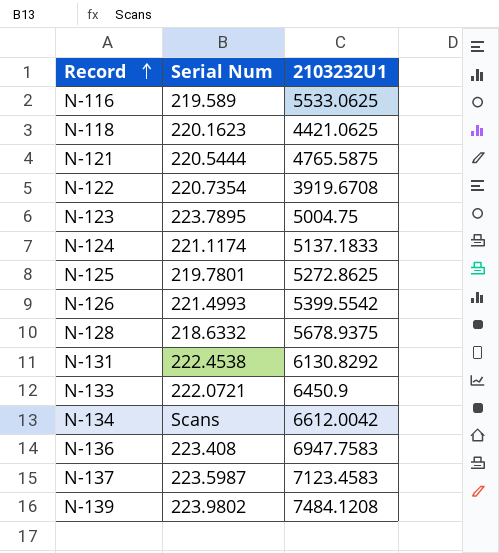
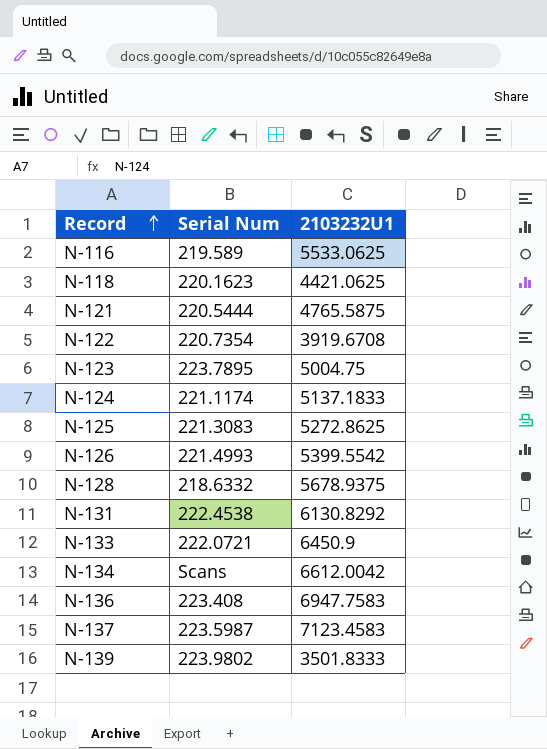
N-125 | Serial Num: 219.7801 -> 221.3083
N-139 | 2103232U1: 7484.1208 -> 3501.8333

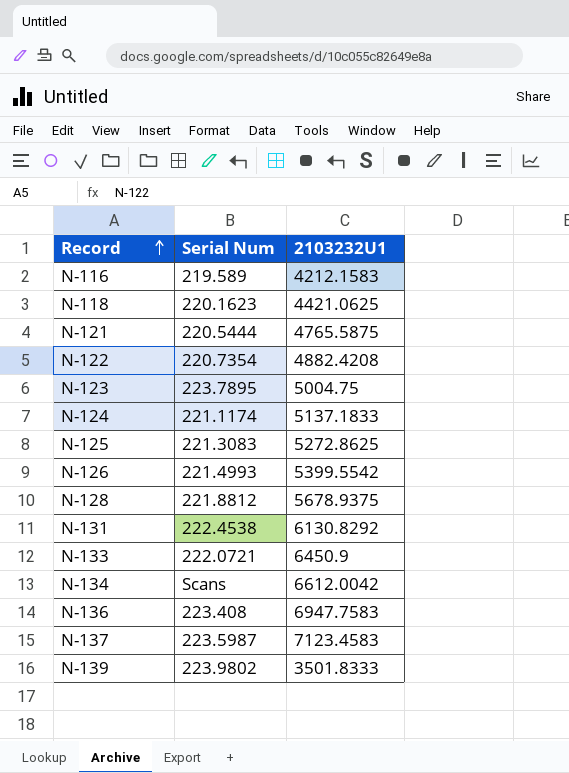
N-116 | 2103232U1: 5533.0625 -> 4212.1583
N-122 | 2103232U1: 3919.6708 -> 4882.4208
N-128 | Serial Num: 218.6332 -> 221.8812

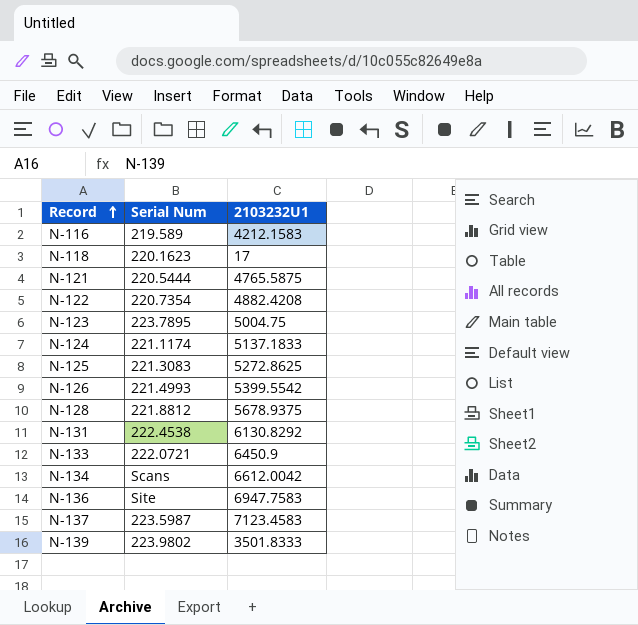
N-118 | 2103232U1: 4421.0625 -> 17
N-136 | Serial Num: 223.408 -> Site

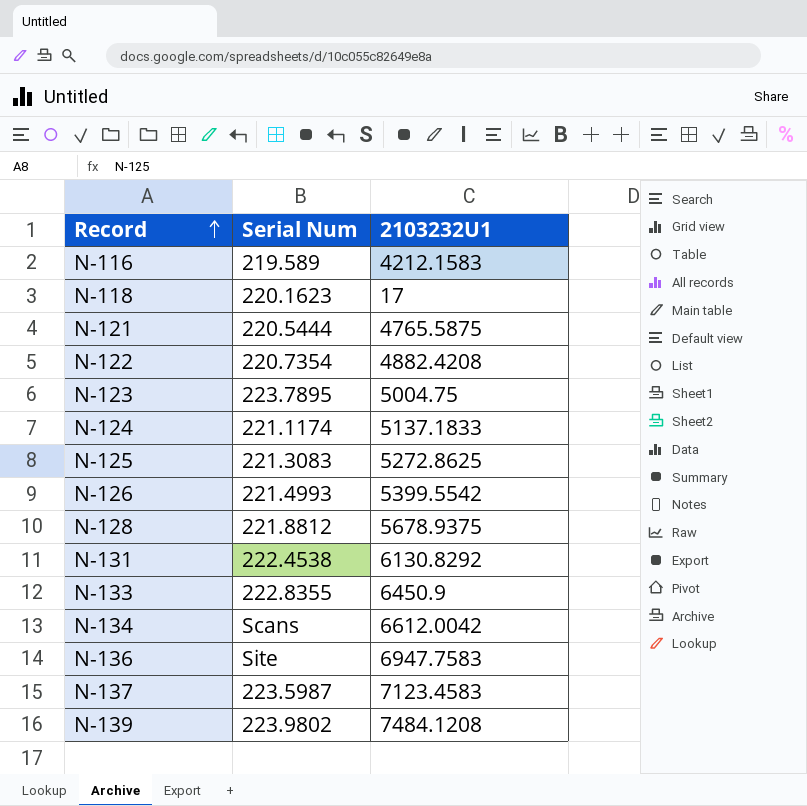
N-133 | Serial Num: 222.0721 -> 222.8355
N-139 | 2103232U1: 3501.8333 -> 7484.1208

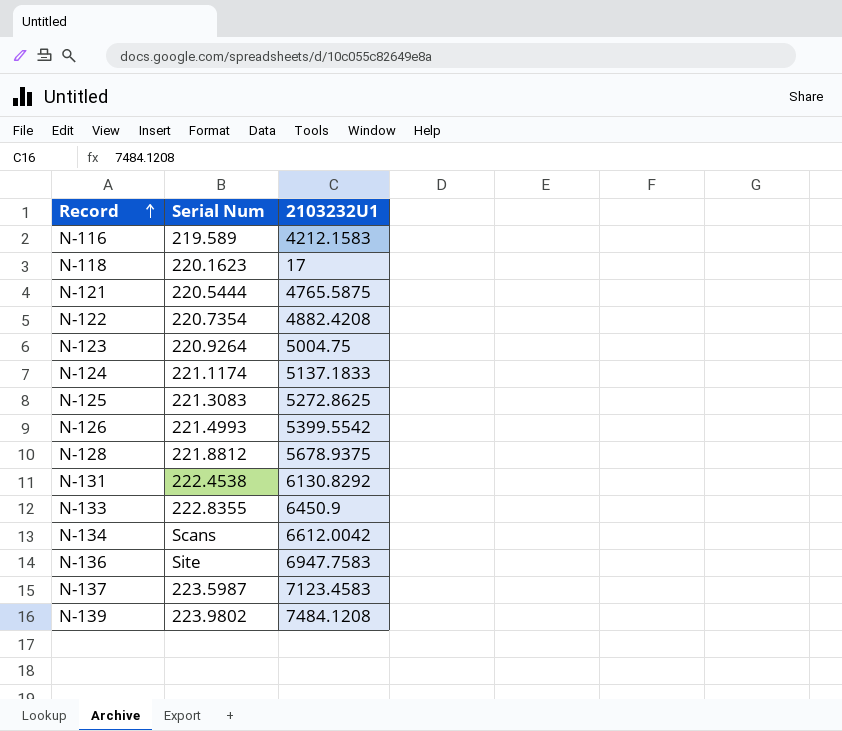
N-123 | Serial Num: 223.7895 -> 220.9264

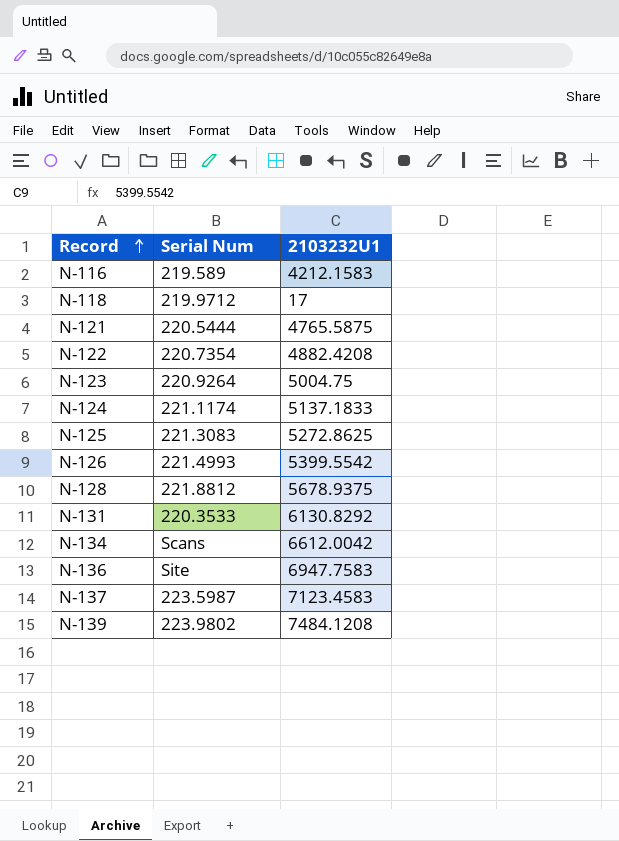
row N-133: 222.8355 | 6450.9 -> none
N-118 | Serial Num: 220.1623 -> 219.9712
N-131 | Serial Num: 222.4538 -> 220.3533

